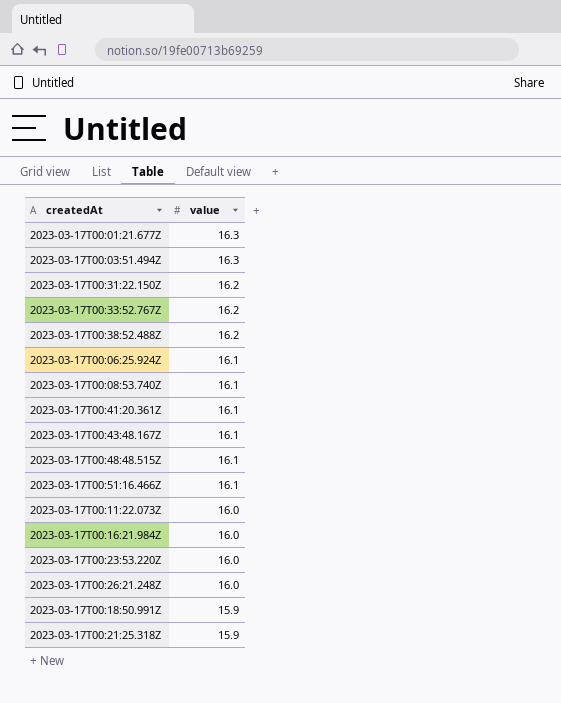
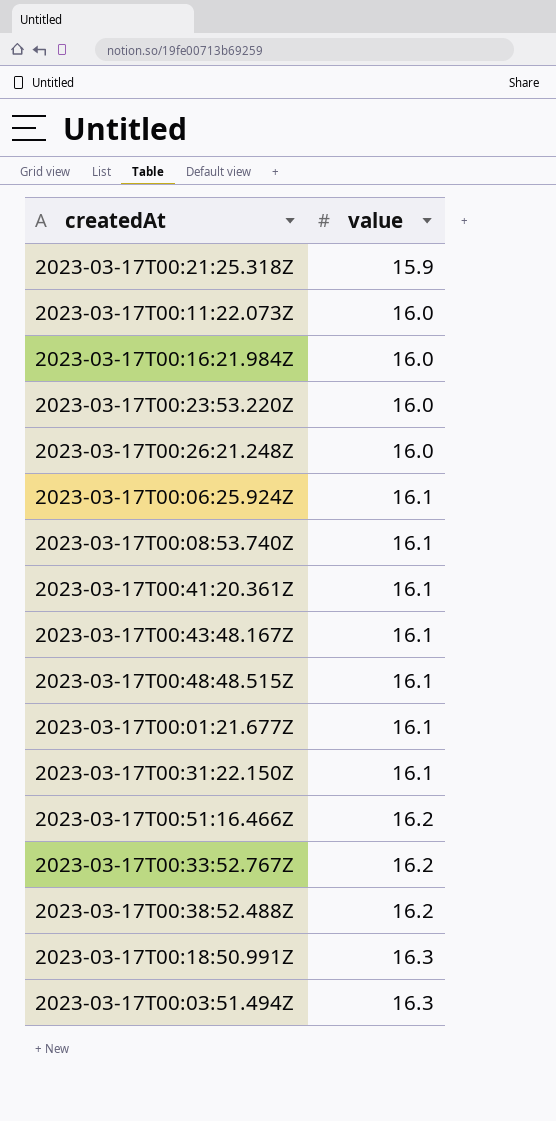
row order: value descending -> value ascending
2023-03-17T00:01:21.677Z | value: 16.3 -> 16.1
2023-03-17T00:31:22.150Z | value: 16.2 -> 16.1
2023-03-17T00:51:16.466Z | value: 16.1 -> 16.2
2023-03-17T00:18:50.991Z | value: 15.9 -> 16.3

